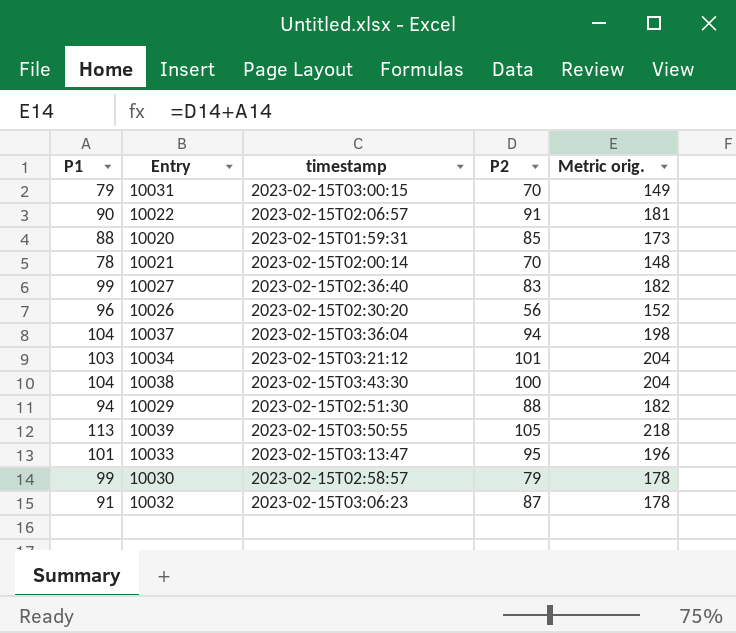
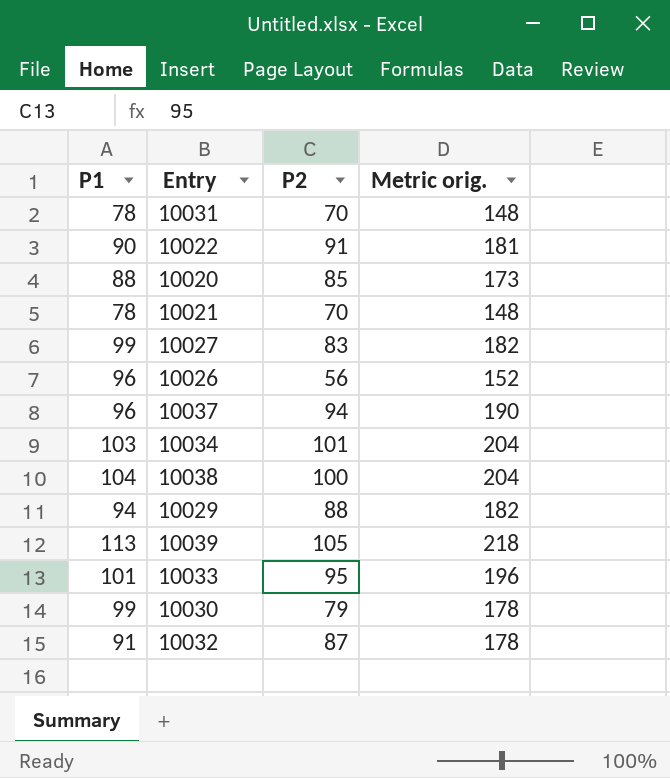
column timestamp | position: 3 -> none
10031 | P1: 79 -> 78
10031 | Metric orig.: 149 -> 148
10037 | P1: 104 -> 96
10037 | Metric orig.: 198 -> 190

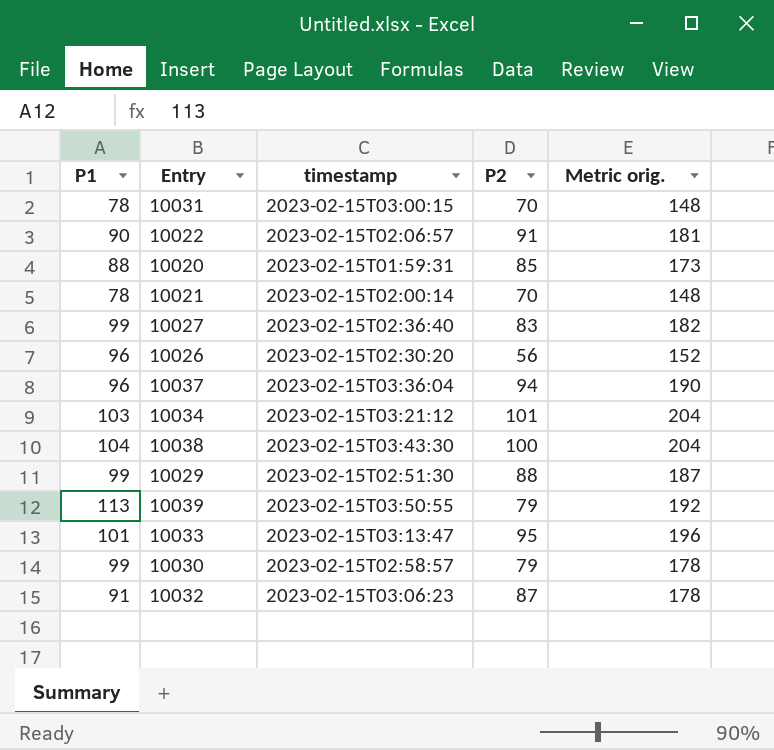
column timestamp | position: none -> 3
10029 | P1: 94 -> 99
10029 | Metric orig.: 182 -> 187
10039 | P2: 105 -> 79
10039 | Metric orig.: 218 -> 192

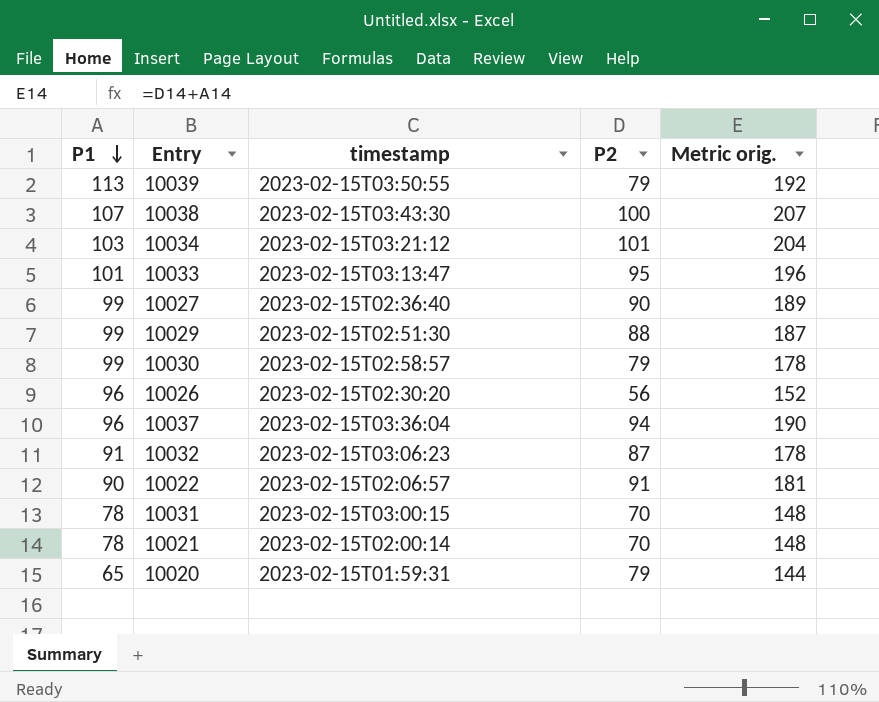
row order: none -> P1 descending
10038 | P1: 104 -> 107
10038 | Metric orig.: 204 -> 207
10027 | P2: 83 -> 90
10027 | Metric orig.: 182 -> 189
10020 | P1: 88 -> 65
10020 | P2: 85 -> 79
10020 | Metric orig.: 173 -> 144

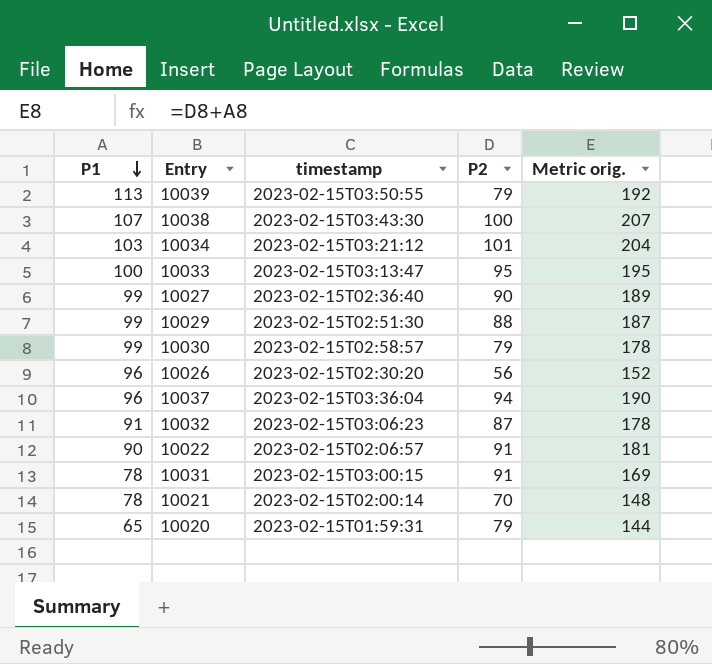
10033 | P1: 101 -> 100
10033 | Metric orig.: 196 -> 195
10031 | P2: 70 -> 91
10031 | Metric orig.: 148 -> 169

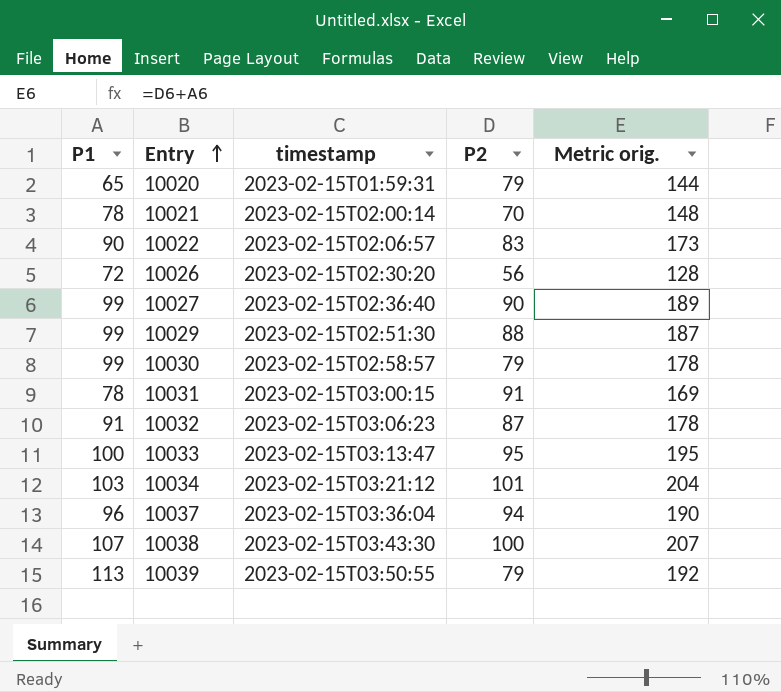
row order: P1 descending -> Entry ascending
10022 | P2: 91 -> 83
10022 | Metric orig.: 181 -> 173
10026 | P1: 96 -> 72
10026 | Metric orig.: 152 -> 128

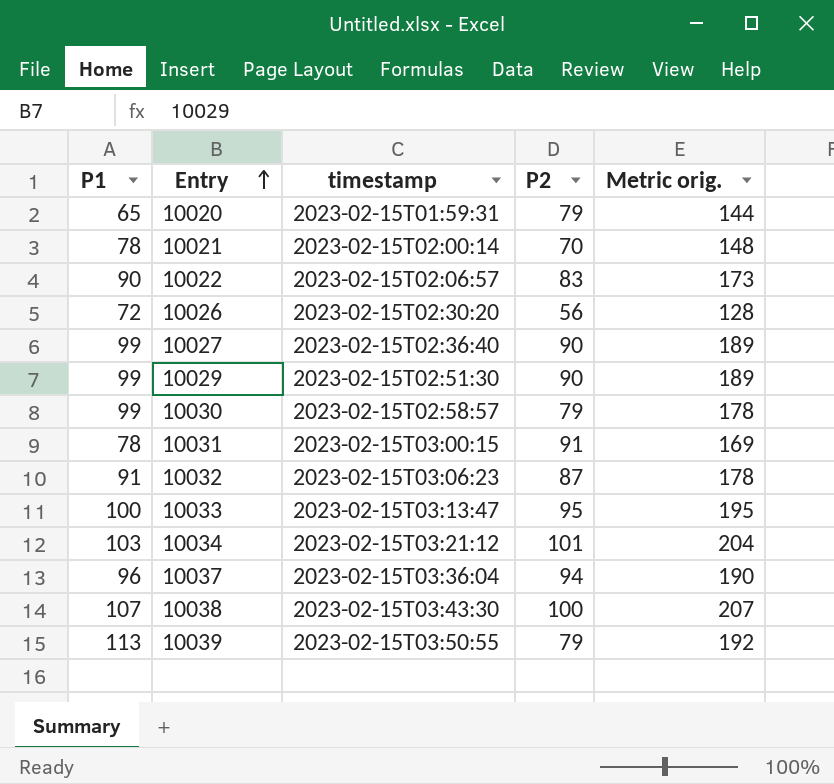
10029 | P2: 88 -> 90
10029 | Metric orig.: 187 -> 189

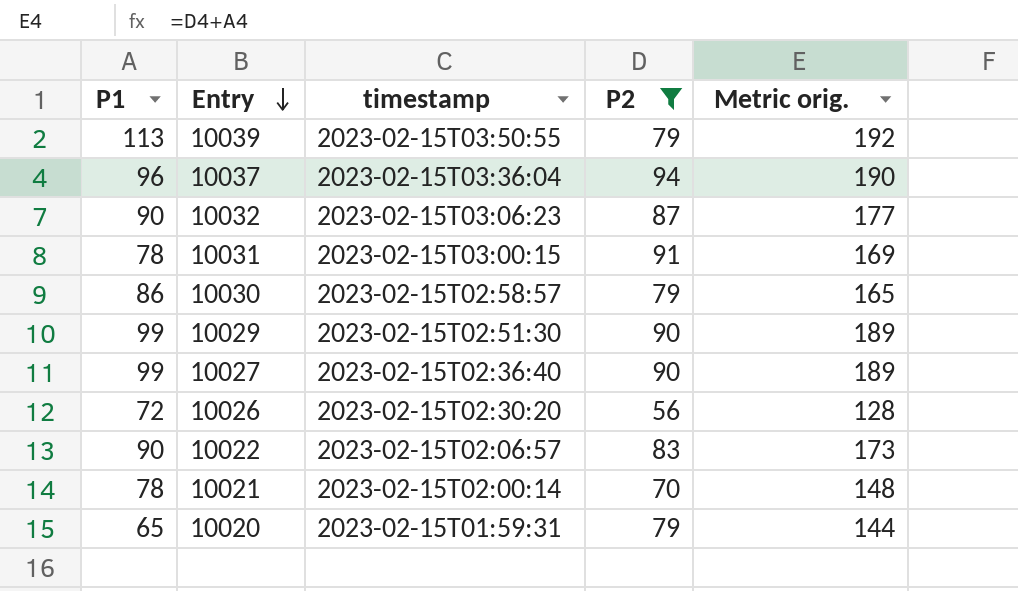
filter: none -> P2 <= 94
row order: Entry ascending -> Entry descending
10032 | P1: 91 -> 90
10032 | Metric orig.: 178 -> 177
10030 | P1: 99 -> 86
10030 | Metric orig.: 178 -> 165

